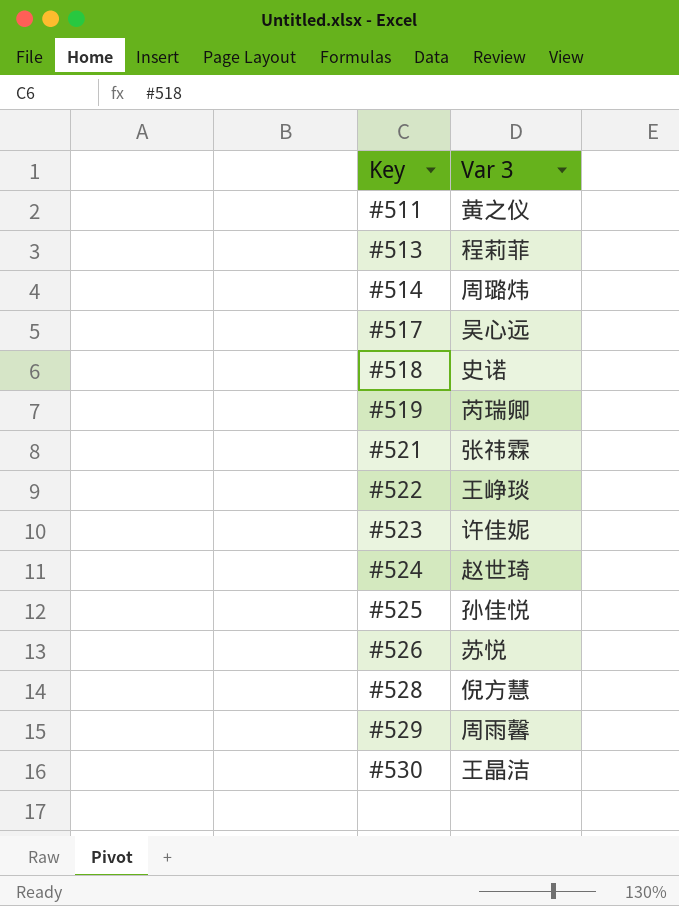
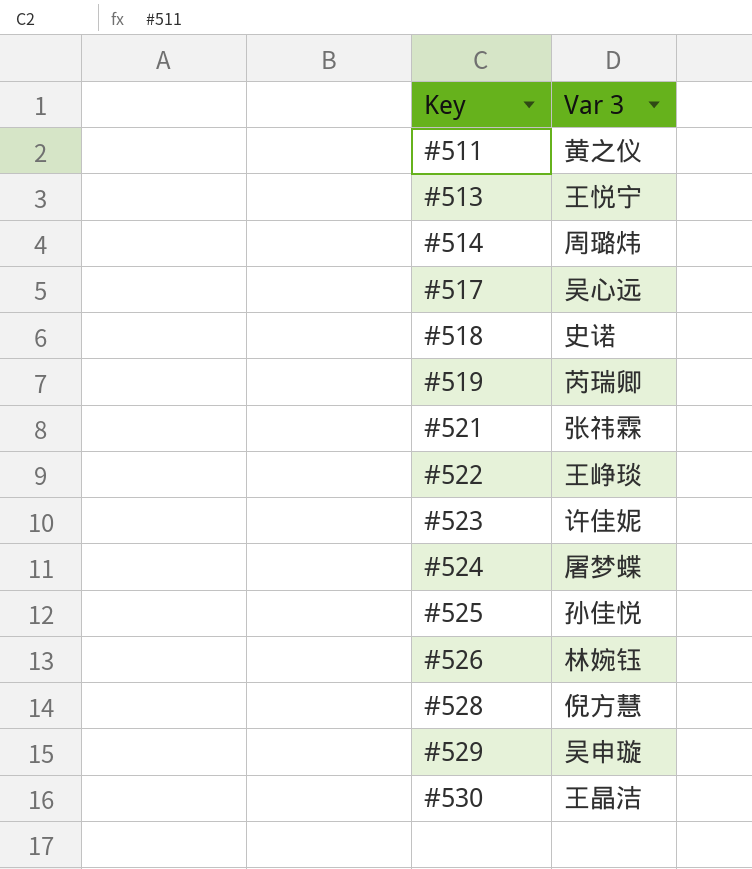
#513 | Var 3: 程莉菲 -> 王悦宁
#524 | Var 3: 赵世琦 -> 屠梦蝶
#526 | Var 3: 苏悦 -> 林婉钰
#529 | Var 3: 周雨馨 -> 吴申璇

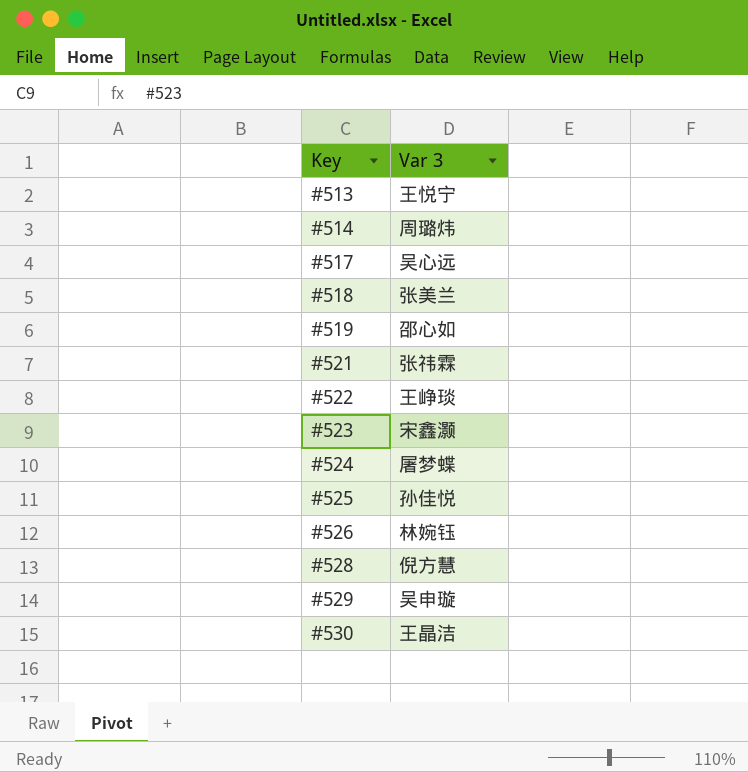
row #511: 黄之仪 -> none
#518 | Var 3: 史诺 -> 张美兰
#519 | Var 3: 芮瑞卿 -> 邵心如
#523 | Var 3: 许佳妮 -> 宋鑫灏

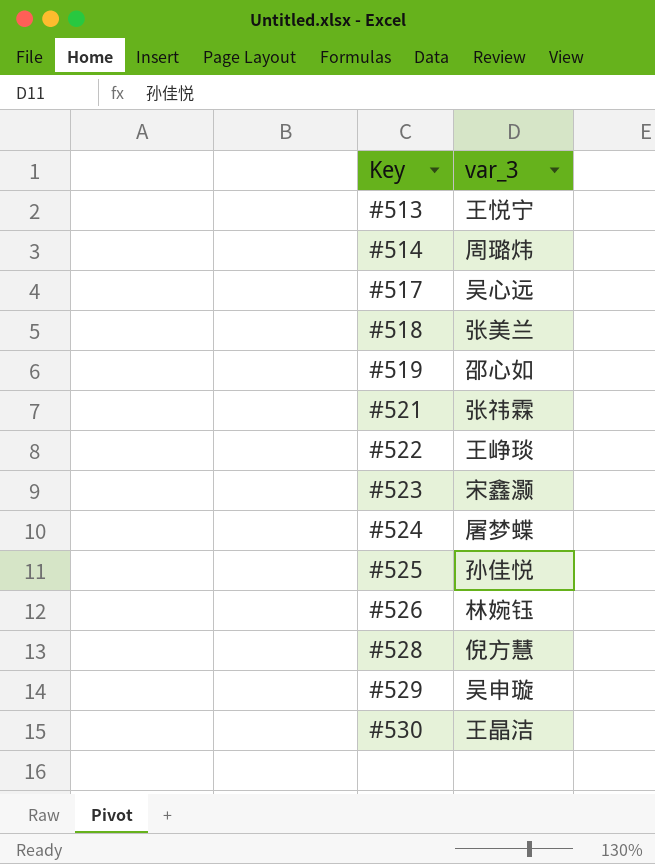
column name: Var 3 -> var_3

